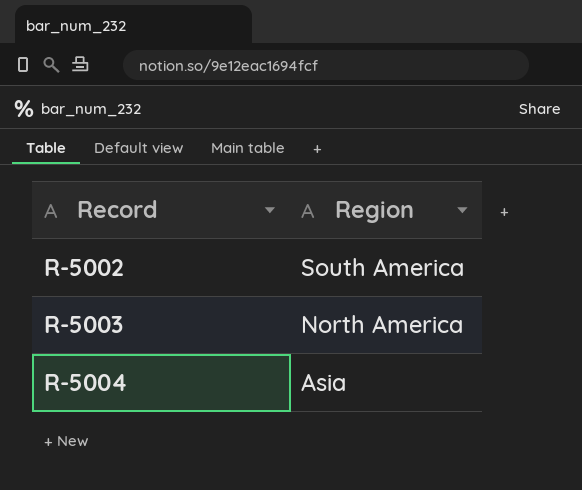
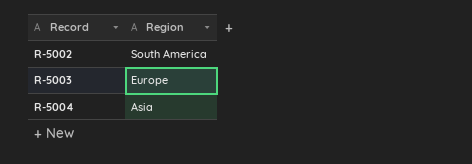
R-5003 | Region: North America -> Europe

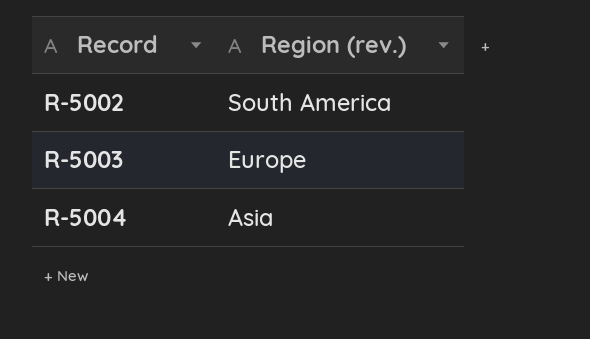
column name: Region -> Region (rev.)

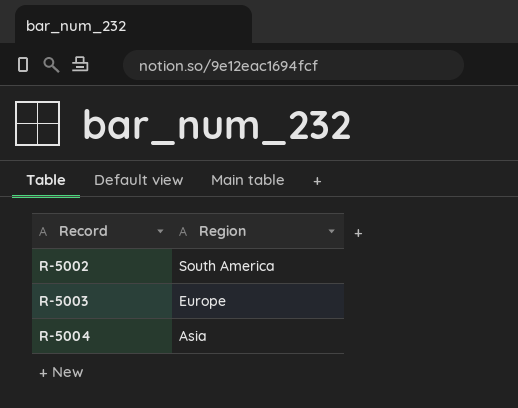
column name: Region (rev.) -> Region

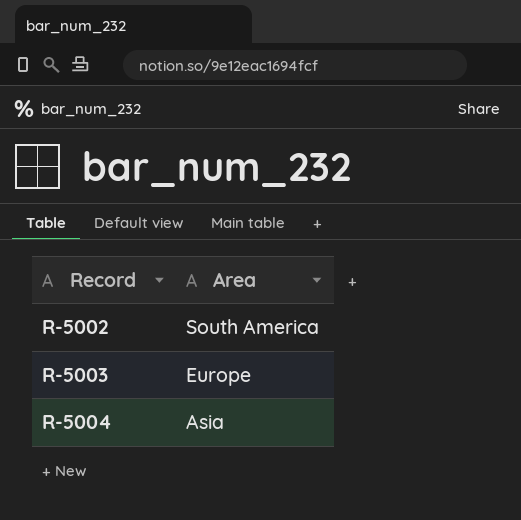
column name: Region -> Area

